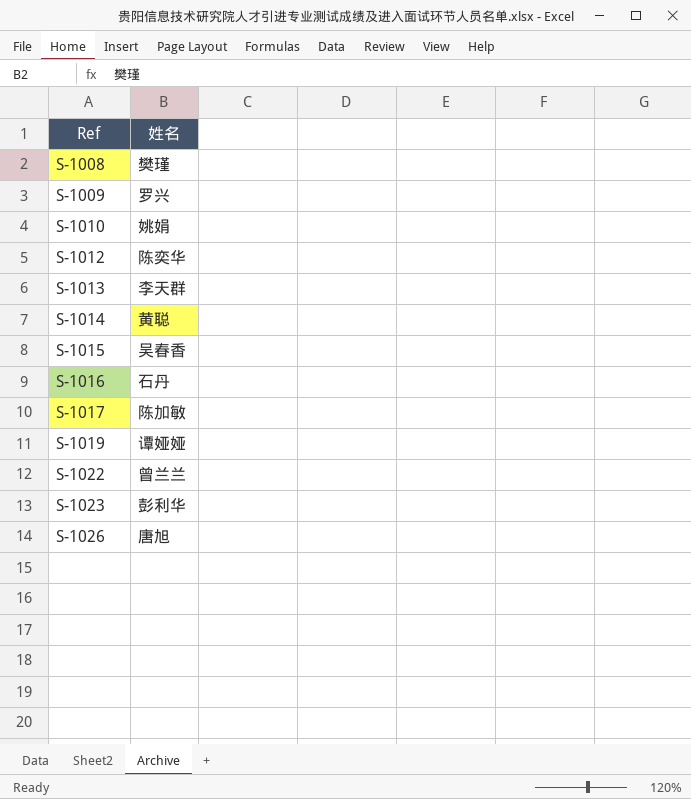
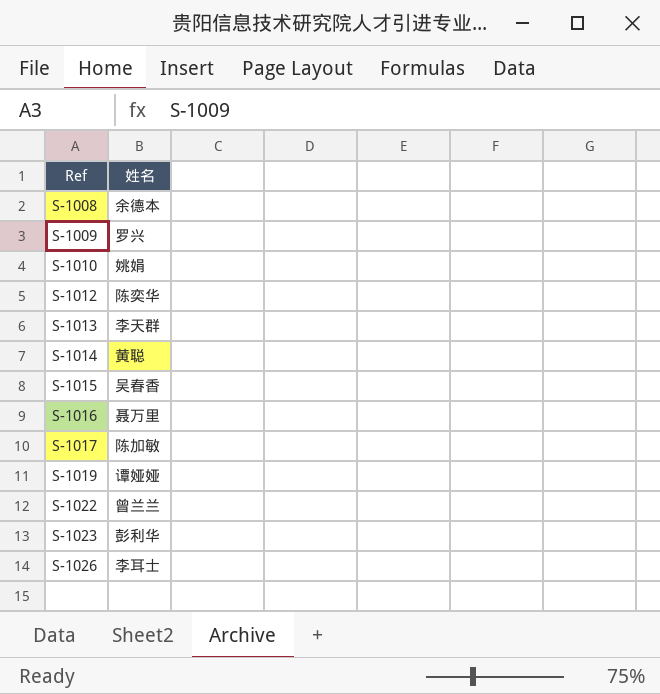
S-1008 | 姓名: 樊瑾 -> 余德本
S-1016 | 姓名: 石丹 -> 聂万里
S-1026 | 姓名: 唐旭 -> 李耳士

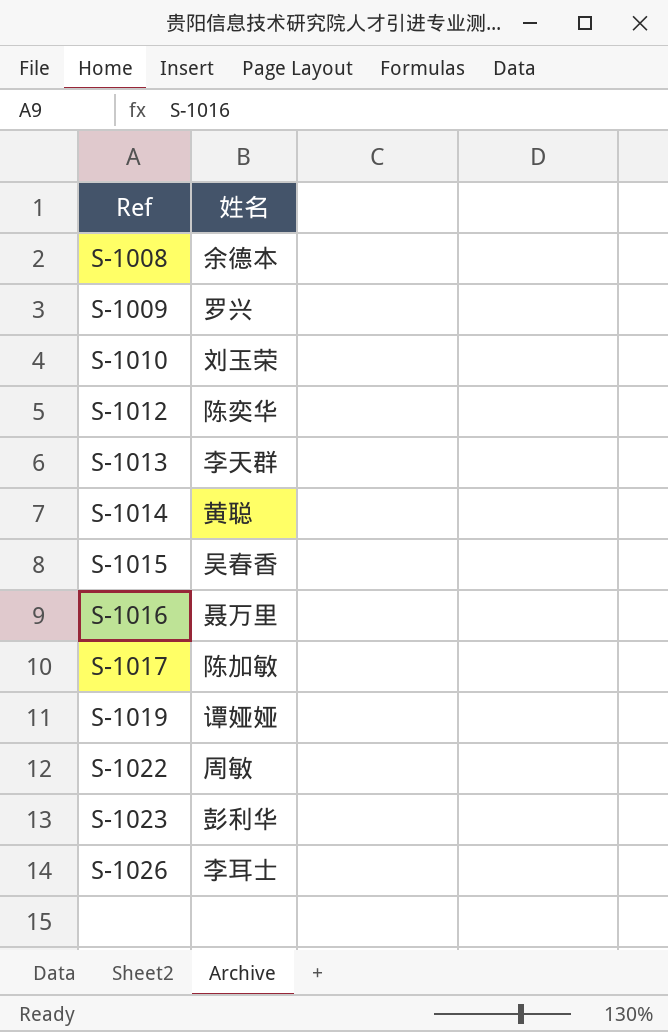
S-1010 | 姓名: 姚娟 -> 刘玉荣
S-1022 | 姓名: 曾兰兰 -> 周敏

